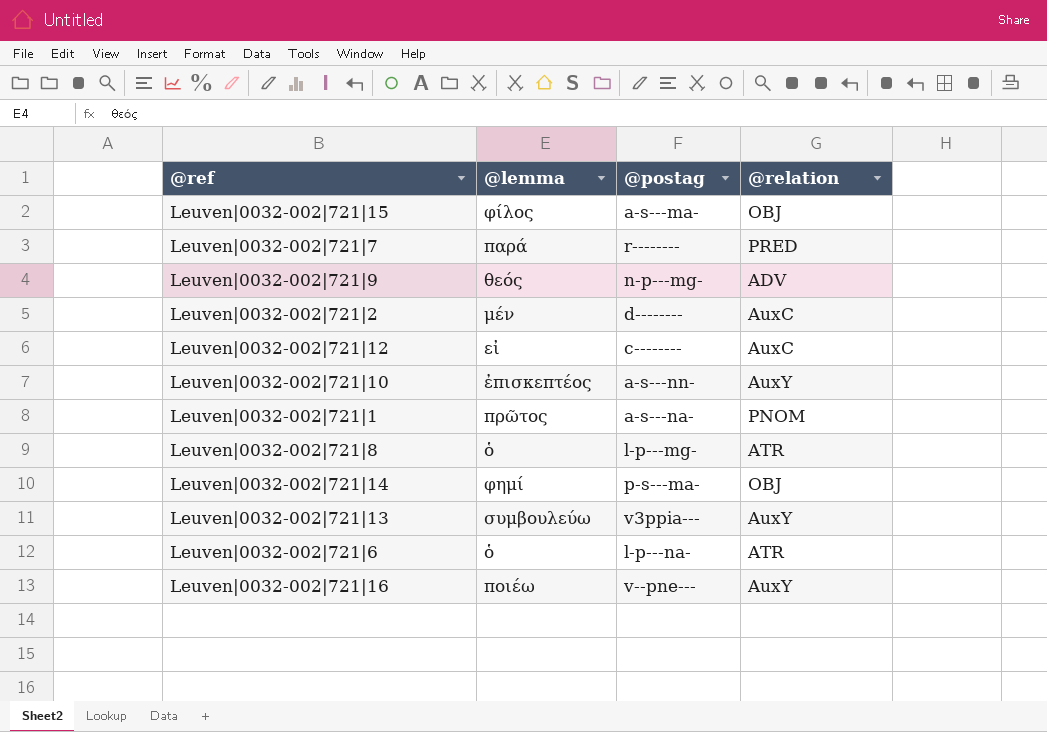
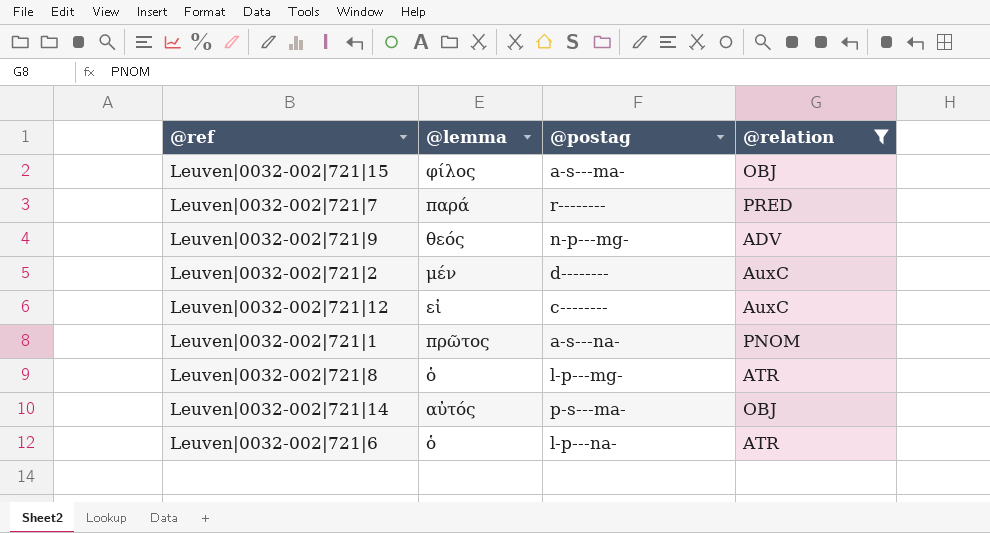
filter: none -> @relation != AuxY
Leuven|0032-002|721|14 | @lemma: φημί -> αὐτός

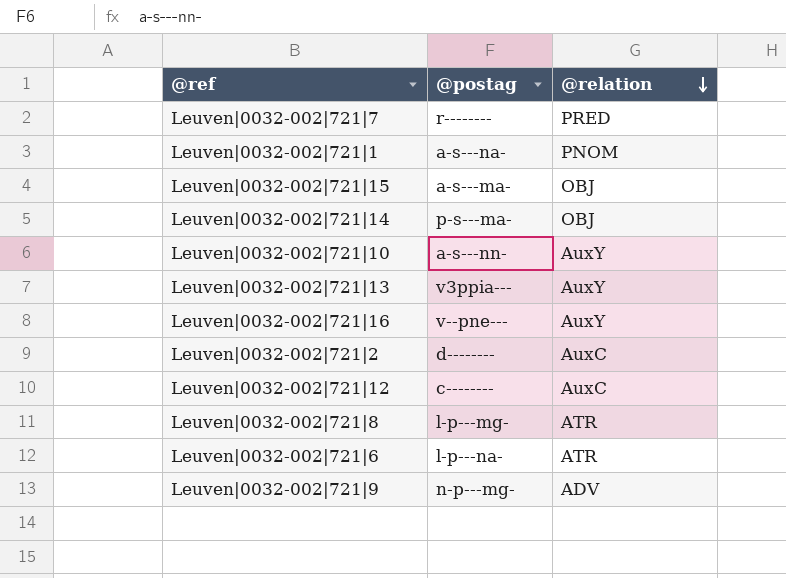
filter: @relation != AuxY -> none
row order: none -> @relation descending
column @lemma | position: 2 -> none

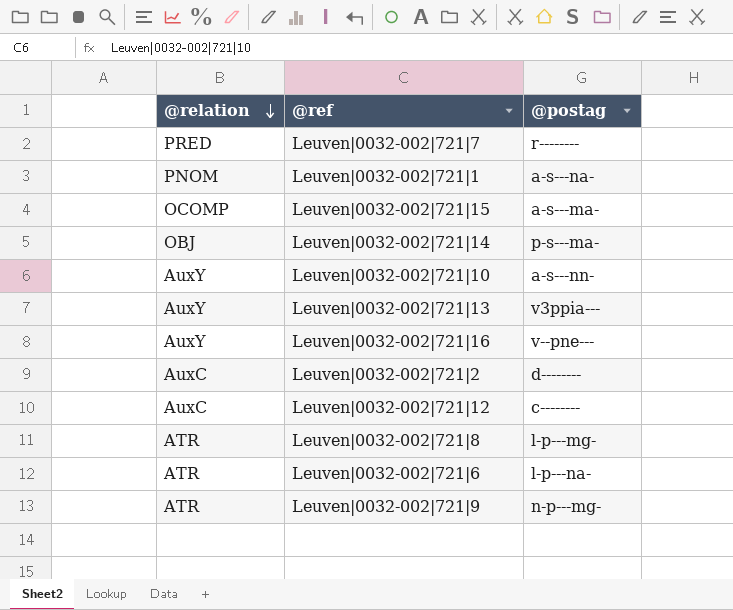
column @relation | position: 3 -> 1
Leuven|0032-002|721|15 | @relation: OBJ -> OCOMP
Leuven|0032-002|721|9 | @relation: ADV -> ATR

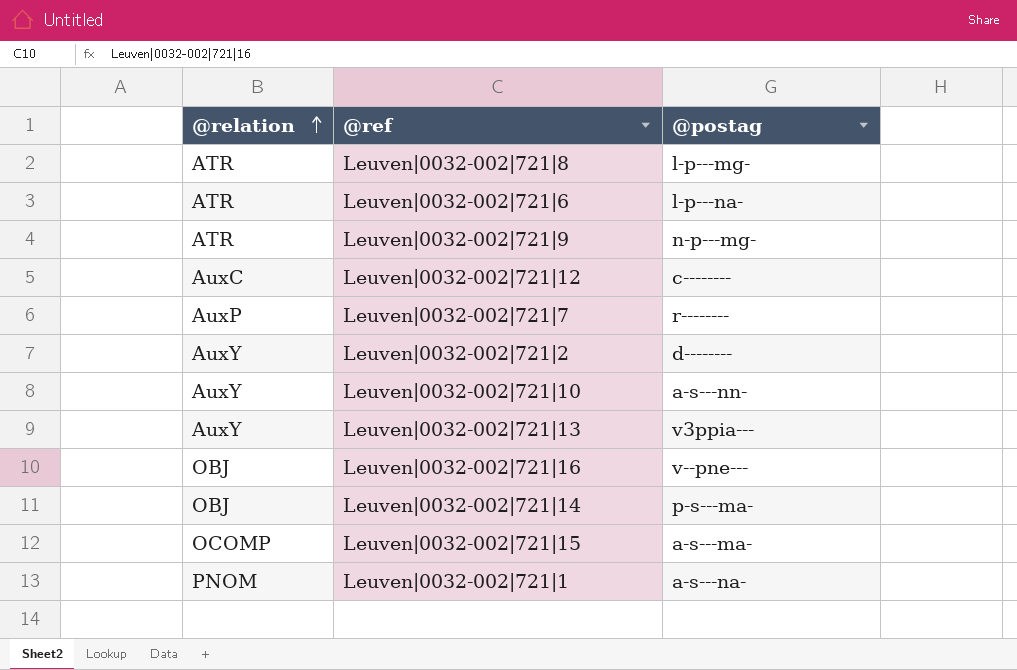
row order: @relation descending -> @relation ascending
Leuven|0032-002|721|7 | @relation: PRED -> AuxP
Leuven|0032-002|721|2 | @relation: AuxC -> AuxY
Leuven|0032-002|721|16 | @relation: AuxY -> OBJ

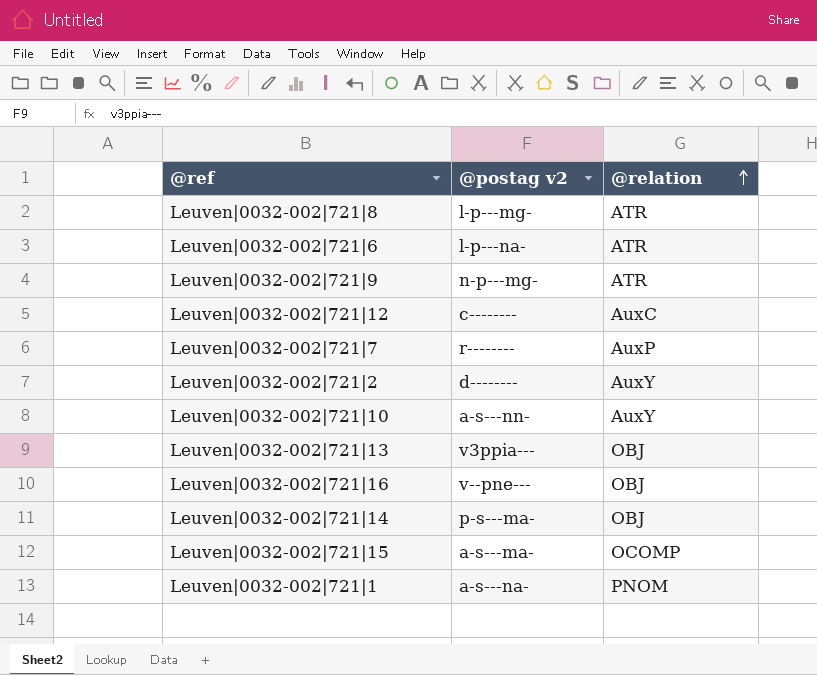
column name: @postag -> @postag v2
column @relation | position: 1 -> 3
Leuven|0032-002|721|13 | @relation: AuxY -> OBJ

